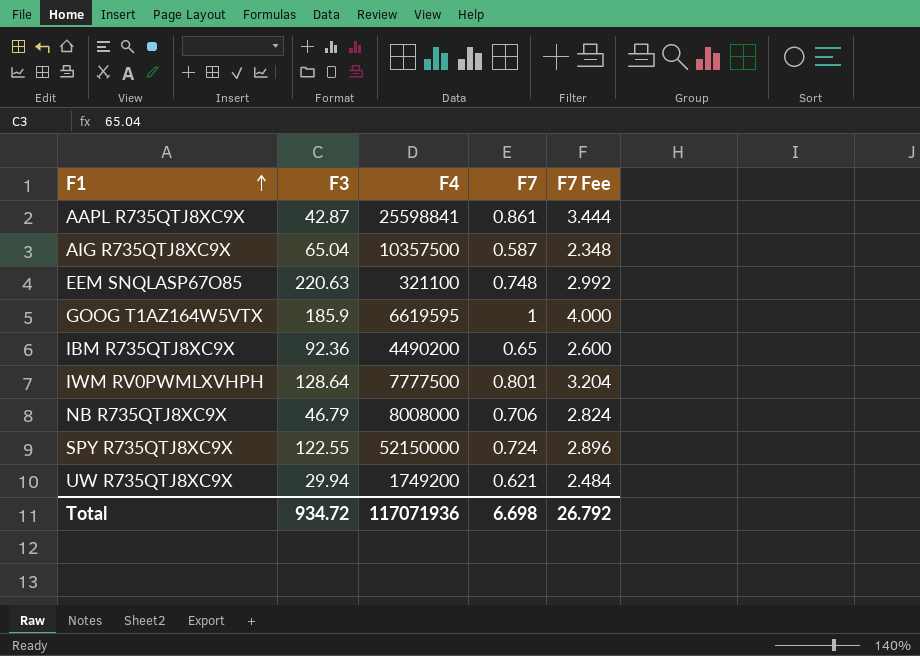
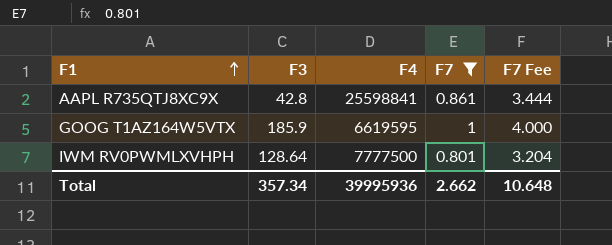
filter: none -> F7 >= 0.801
AAPL R735QTJ8XC9X | F3: 42.87 -> 42.8
Total | F3: 934.72 -> 357.34
Total | F4: 117071936 -> 39995936
Total | F7: 6.698 -> 2.662
Total | F7 Fee: 26.792 -> 10.648

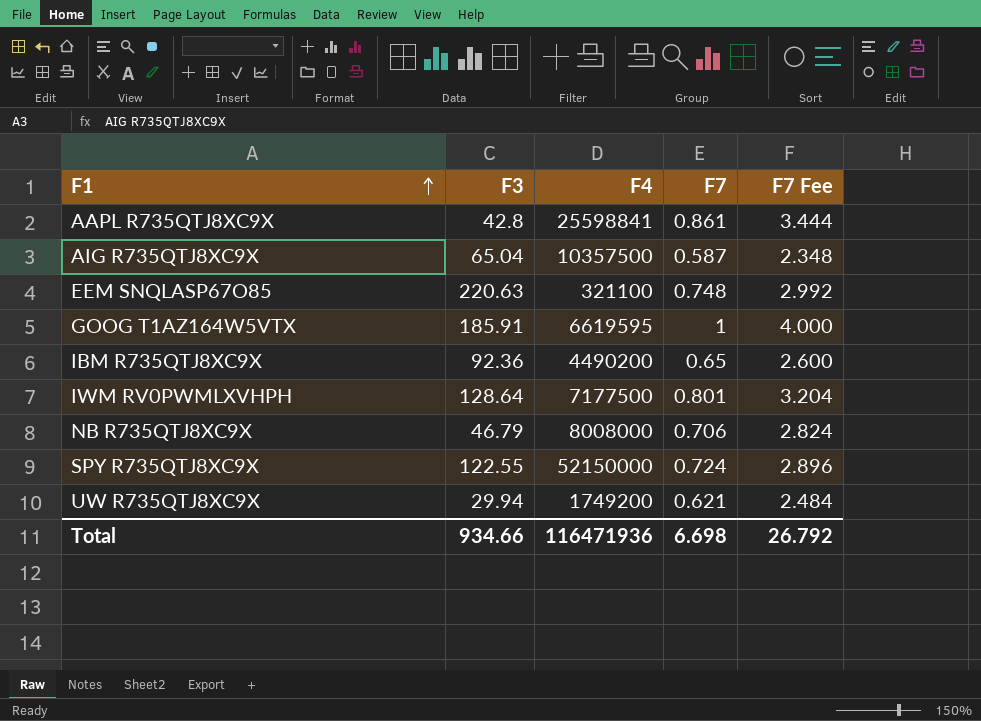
filter: F7 >= 0.801 -> none
GOOG T1AZ164W5VTX | F3: 185.9 -> 185.91
IWM RV0PWMLXVHPH | F4: 7777500 -> 7177500
Total | F3: 357.34 -> 934.66
Total | F4: 39995936 -> 116471936
Total | F7: 2.662 -> 6.698
Total | F7 Fee: 10.648 -> 26.792

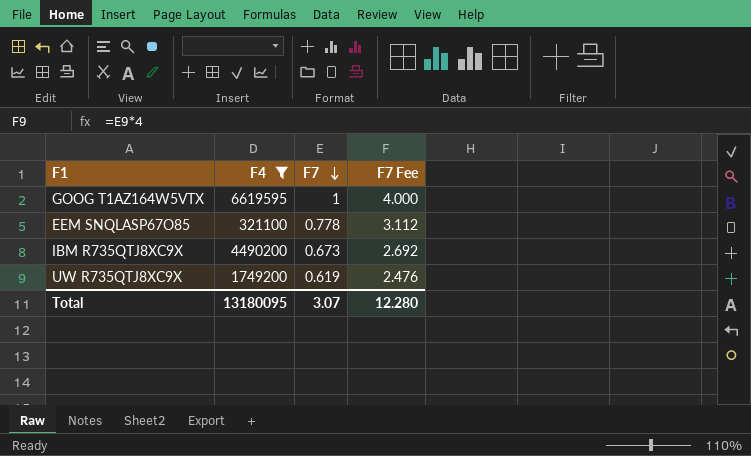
filter: none -> F4 <= 6619595
row order: F1 ascending -> F7 descending
column F3 | position: 2 -> none
EEM SNQLASP67O85 | F7: 0.748 -> 0.778
EEM SNQLASP67O85 | F7 Fee: 2.992 -> 3.112
IBM R735QTJ8XC9X | F7: 0.65 -> 0.673
IBM R735QTJ8XC9X | F7 Fee: 2.600 -> 2.692
UW R735QTJ8XC9X | F7: 0.621 -> 0.619
UW R735QTJ8XC9X | F7 Fee: 2.484 -> 2.476
Total | F4: 116471936 -> 13180095
Total | F7: 6.698 -> 3.07
Total | F7 Fee: 26.792 -> 12.280

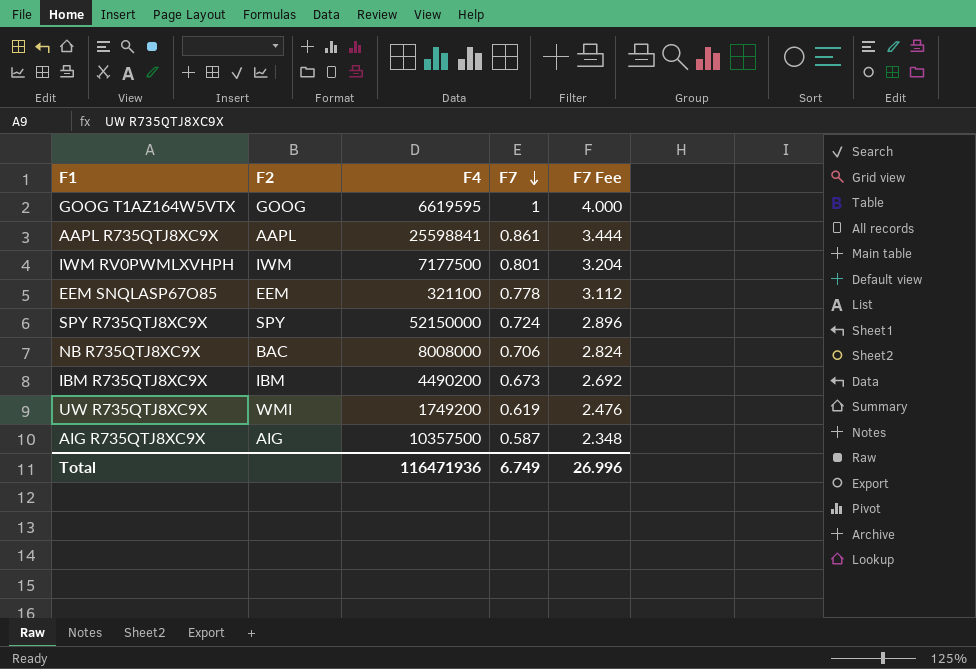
filter: F4 <= 6619595 -> none
column F2 | position: none -> 2
Total | F4: 13180095 -> 116471936
Total | F7: 3.07 -> 6.749
Total | F7 Fee: 12.280 -> 26.996

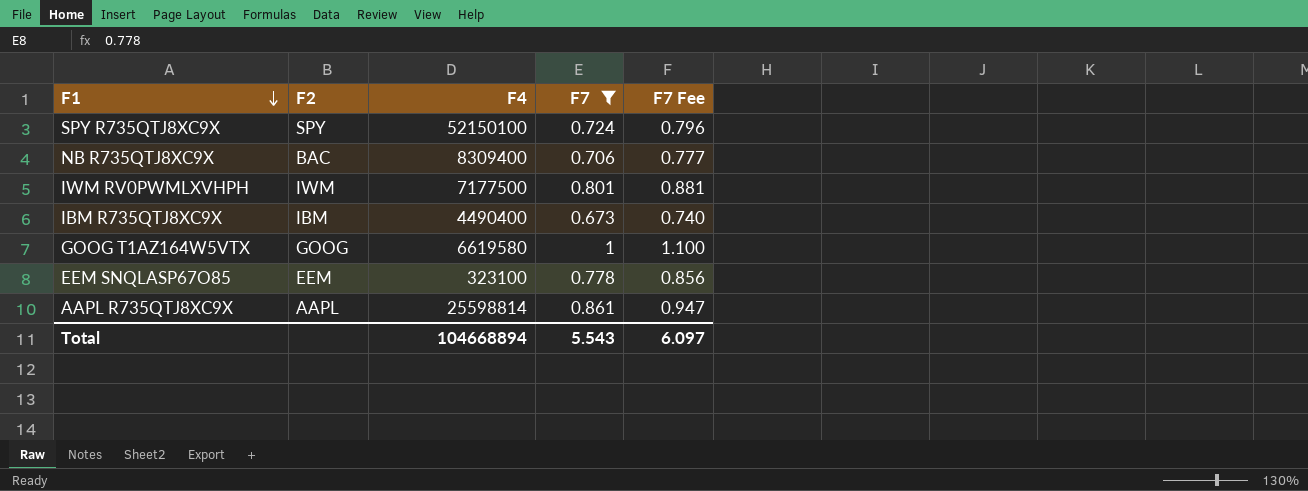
filter: none -> F7 >= 0.673
row order: F7 descending -> F1 descending
column F7 Fee | formula: [F7] * 4 -> [F7] * 1.1
SPY R735QTJ8XC9X | F4: 52150000 -> 52150100
NB R735QTJ8XC9X | F4: 8008000 -> 8309400
IBM R735QTJ8XC9X | F4: 4490200 -> 4490400
GOOG T1AZ164W5VTX | F4: 6619595 -> 6619580
EEM SNQLASP67O85 | F4: 321100 -> 323100
AAPL R735QTJ8XC9X | F4: 25598841 -> 25598814
Total | F4: 116471936 -> 104668894
Total | F7: 6.749 -> 5.543
Total | F7 Fee: 26.996 -> 6.097

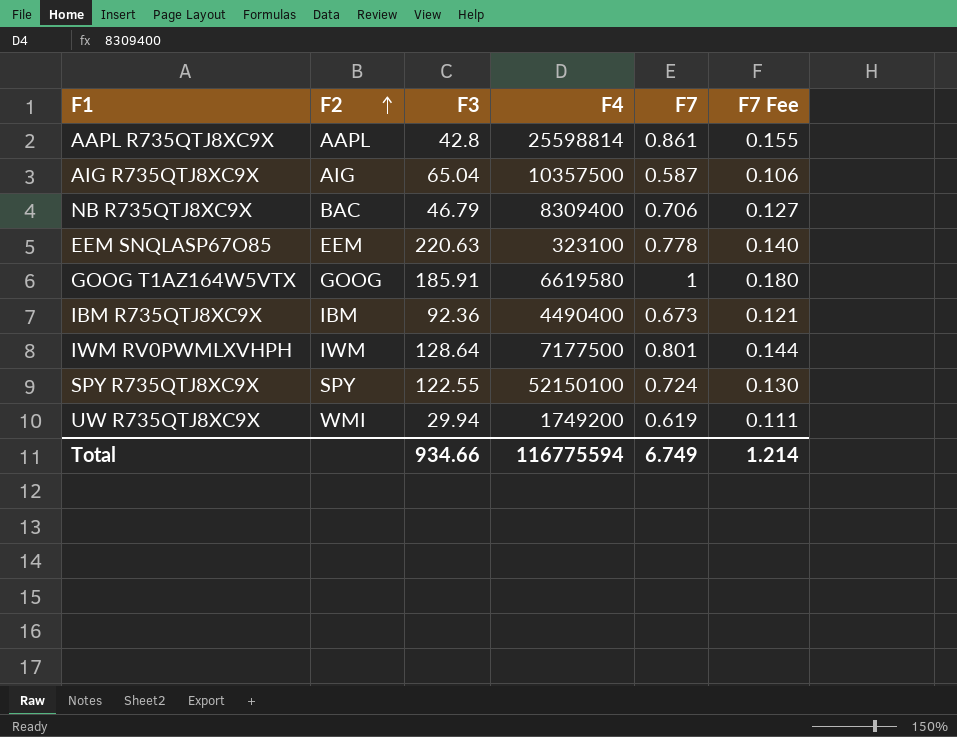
filter: F7 >= 0.673 -> none
row order: F1 descending -> F2 ascending
column F3 | position: none -> 3
column F7 Fee | formula: [F7] * 1.1 -> [F7] * 0.18
Total | F4: 104668894 -> 116775594
Total | F7: 5.543 -> 6.749
Total | F7 Fee: 6.097 -> 1.214

